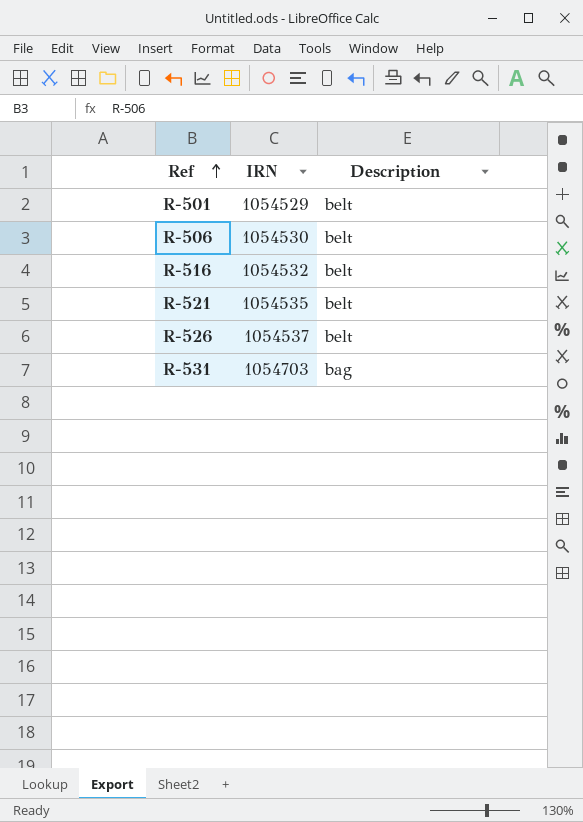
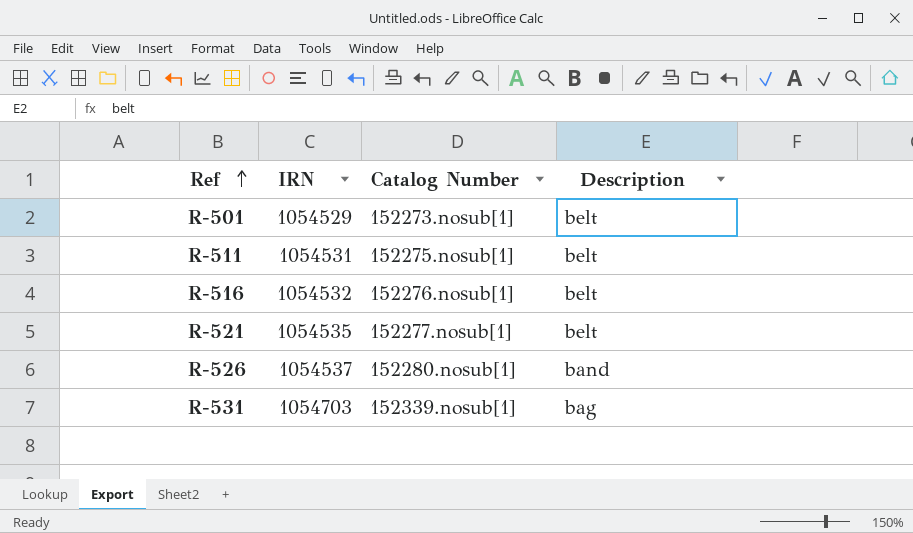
column Catalog Number | position: none -> 3
row R-506: 1054530 | belt -> none
row R-511: none -> 1054531 | 152275.nosub[1] | belt
R-526 | Description: belt -> band

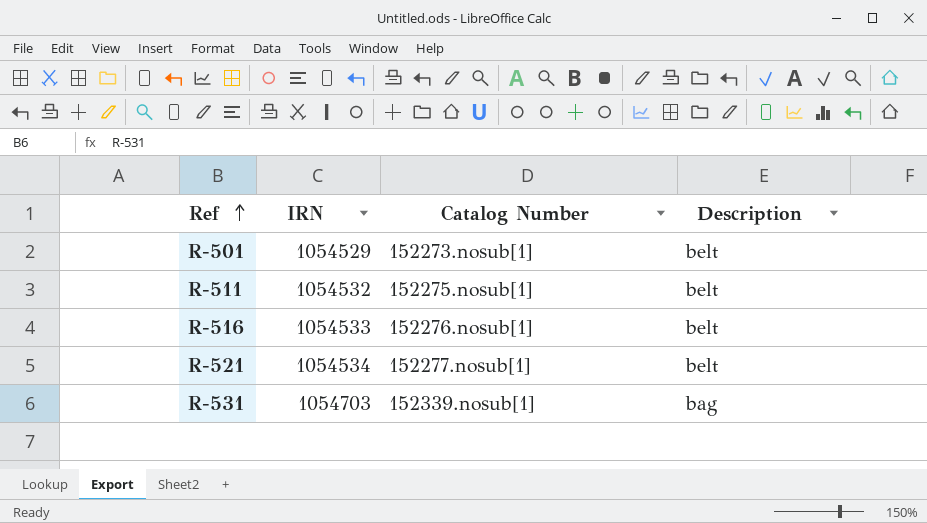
row R-526: 1054537 | 152280.nosub[1] | band -> none
R-511 | IRN: 1054531 -> 1054532
R-516 | IRN: 1054532 -> 1054533
R-521 | IRN: 1054535 -> 1054534

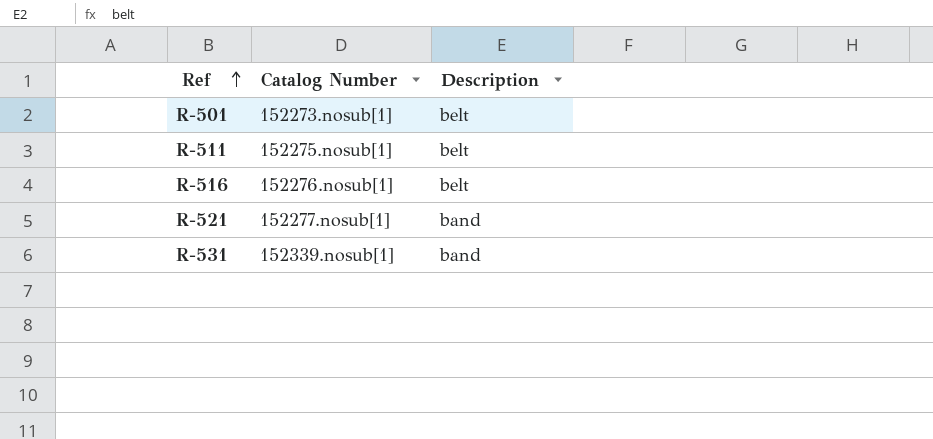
column IRN | position: 2 -> none
R-521 | Description: belt -> band
R-531 | Description: bag -> band

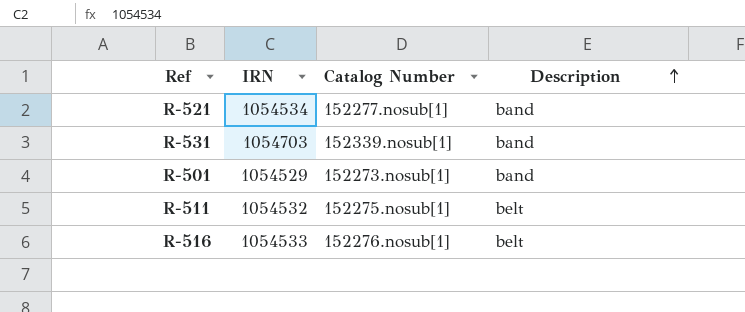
row order: Ref ascending -> Description ascending
column IRN | position: none -> 2
R-501 | Description: belt -> band

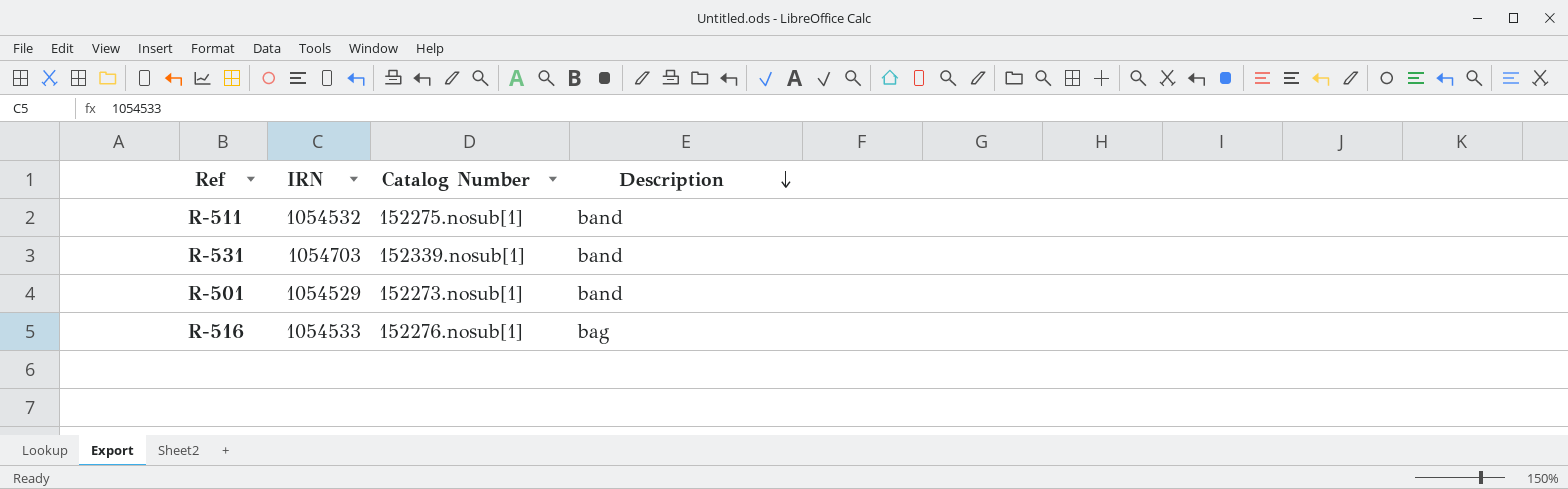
row order: Description ascending -> Description descending
row R-521: 1054534 | 152277.nosub[1] | band -> none
R-511 | Description: belt -> band
R-516 | Description: belt -> bag

